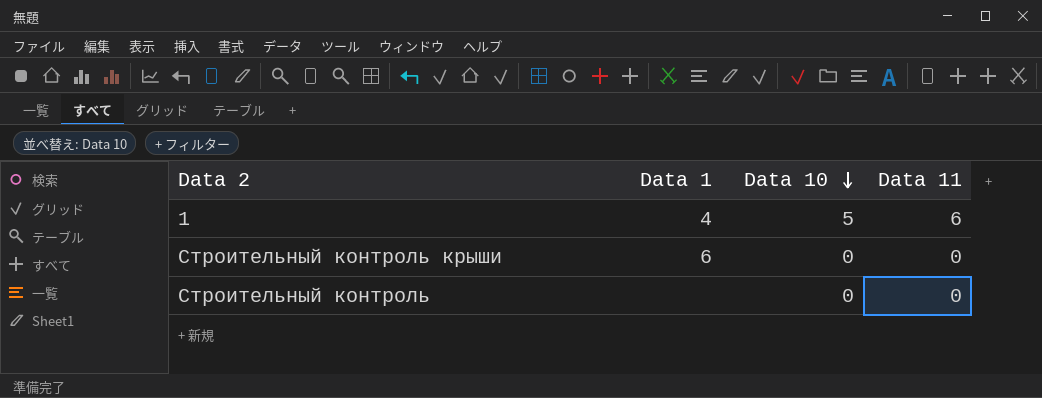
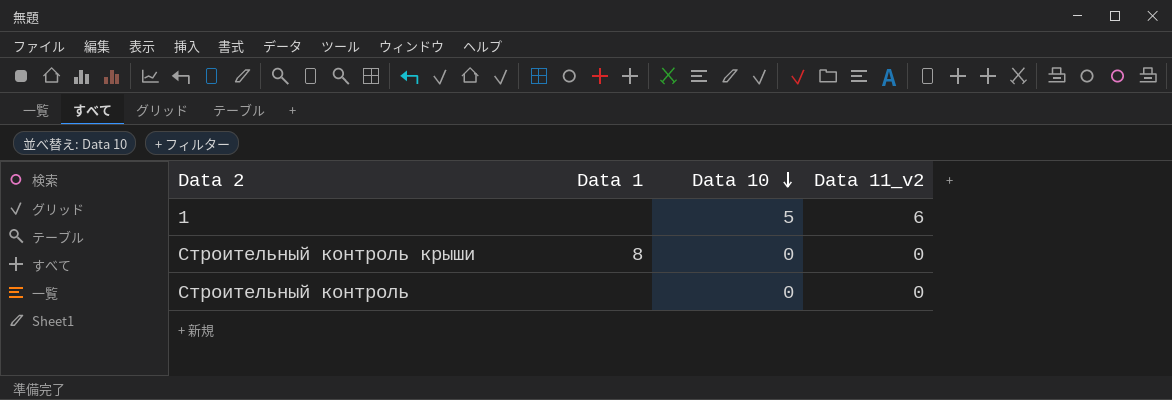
column name: Data 11 -> Data 11_v2
1 | Data 1: 4 -> none
Строительный контроль крыши | Data 1: 6 -> 8

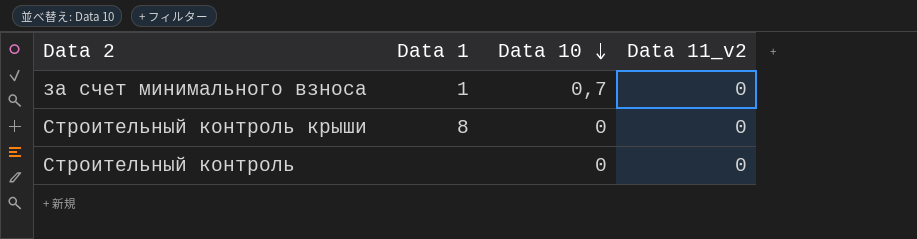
row 1: none | 5 | 6 -> none
row за счет минимального взноса: none -> 1 | 0,7 | 0

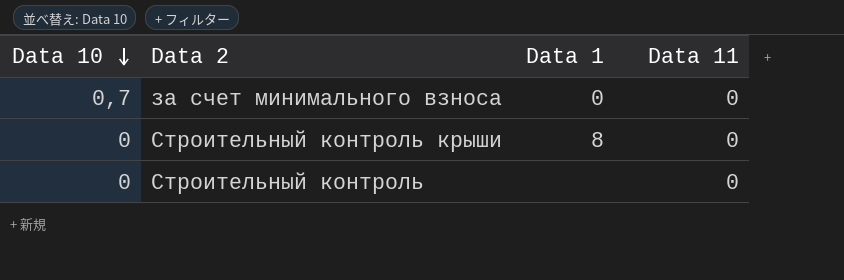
column Data 10 | position: 3 -> 1
column name: Data 11_v2 -> Data 11
за счет минимального взноса | Data 1: 1 -> 0

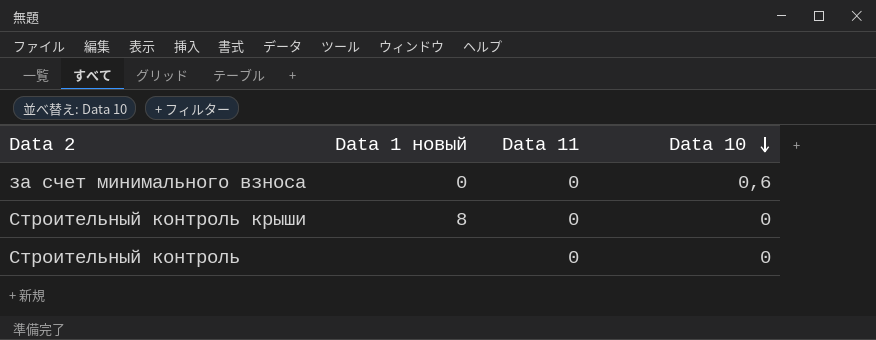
column name: Data 1 -> Data 1 новый
column Data 10 | position: 1 -> 4
за счет минимального взноса | Data 10: 0,7 -> 0,6

